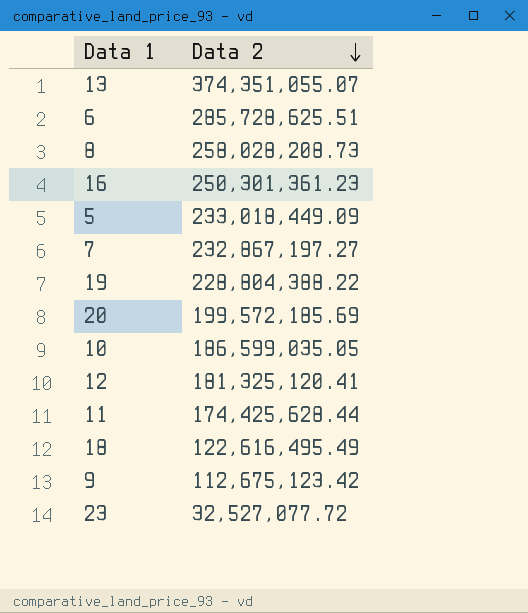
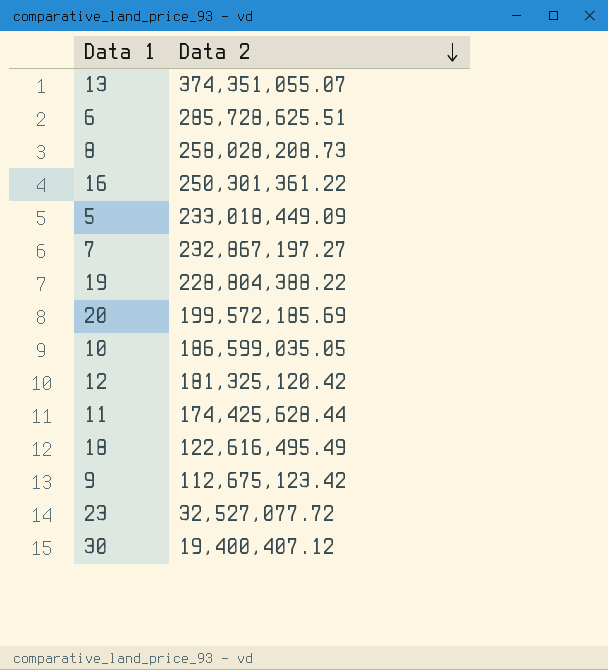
16 | Data 2: 250,301,361.23 -> 250,301,361.22
12 | Data 2: 181,325,120.41 -> 181,325,120.42
row 30: none -> 19,400,407.12

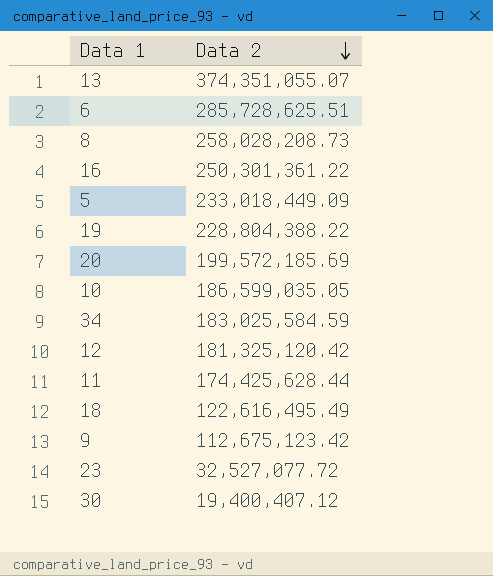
row 7: 232,867,197.27 -> none
row 34: none -> 183,025,584.59

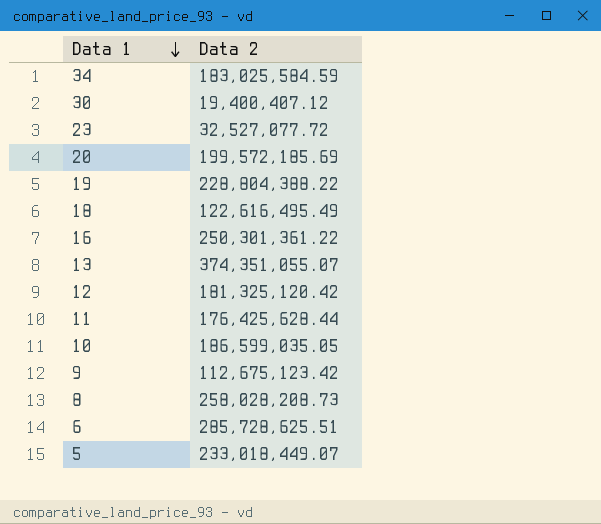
row order: Data 2 descending -> Data 1 descending
11 | Data 2: 174,425,628.44 -> 176,425,628.44
5 | Data 2: 233,018,449.09 -> 233,018,449.07

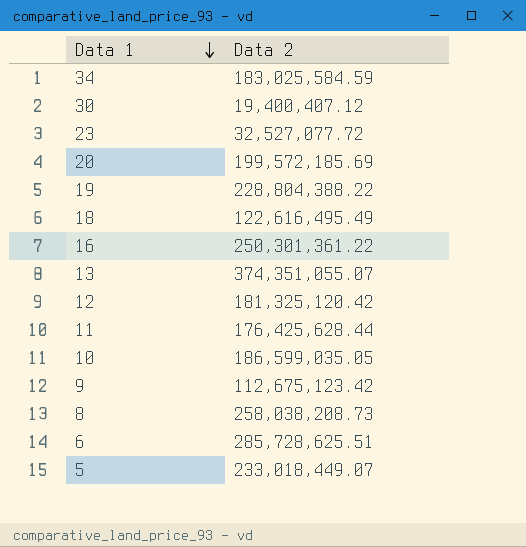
8 | Data 2: 258,028,208.73 -> 258,038,208.73

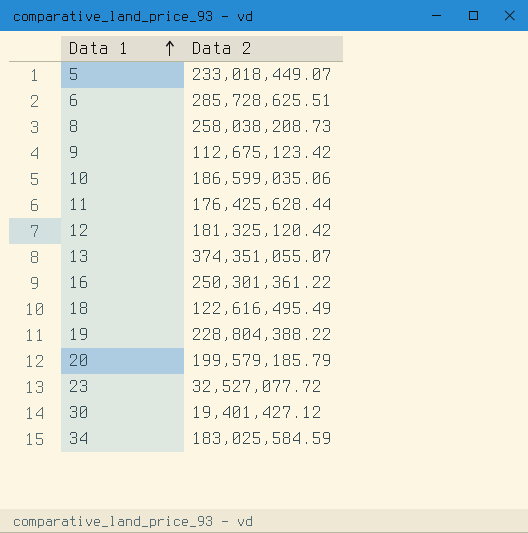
row order: Data 1 descending -> Data 1 ascending
10 | Data 2: 186,599,035.05 -> 186,599,035.06
20 | Data 2: 199,572,185.69 -> 199,579,185.79
30 | Data 2: 19,400,407.12 -> 19,401,427.12

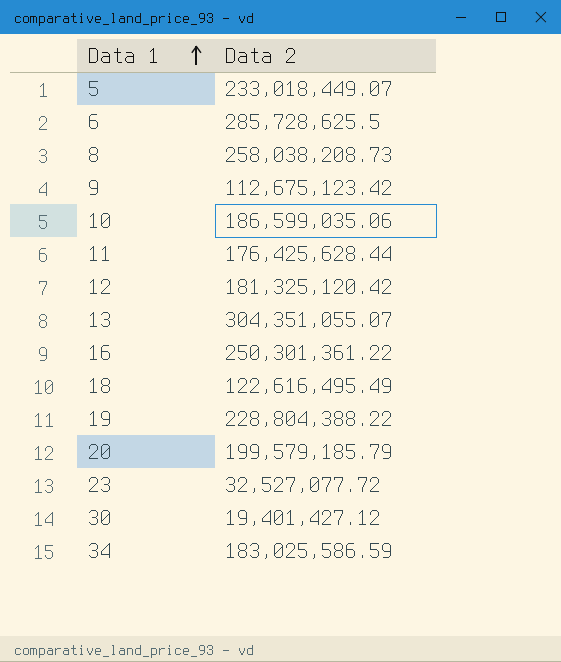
6 | Data 2: 285,728,625.51 -> 285,728,625.5
13 | Data 2: 374,351,055.07 -> 304,351,055.07
34 | Data 2: 183,025,584.59 -> 183,025,586.59

